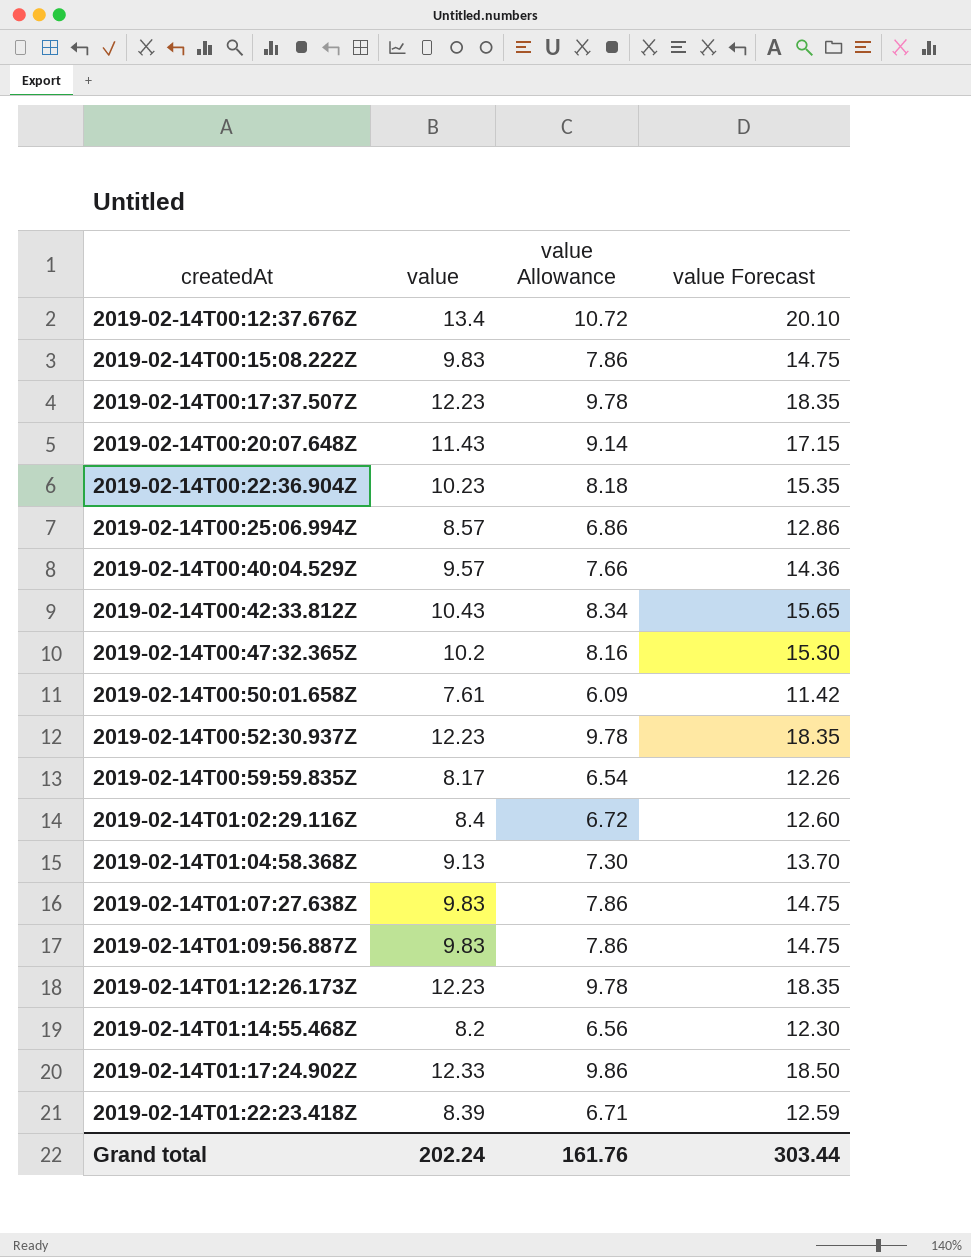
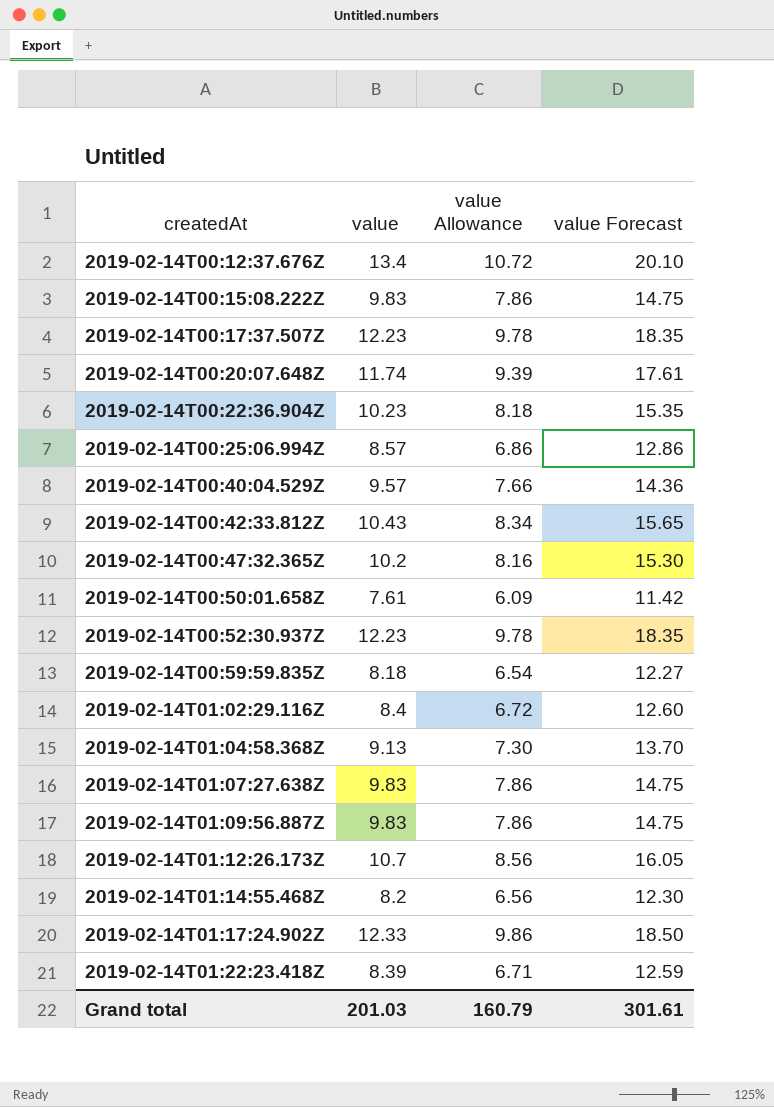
2019-02-14T00:20:07.648Z | value: 11.43 -> 11.74
2019-02-14T00:20:07.648Z | value Allowance: 9.14 -> 9.39
2019-02-14T00:20:07.648Z | value Forecast: 17.15 -> 17.61
2019-02-14T00:59:59.835Z | value: 8.17 -> 8.18
2019-02-14T00:59:59.835Z | value Forecast: 12.26 -> 12.27
2019-02-14T01:12:26.173Z | value: 12.23 -> 10.7
2019-02-14T01:12:26.173Z | value Allowance: 9.78 -> 8.56
2019-02-14T01:12:26.173Z | value Forecast: 18.35 -> 16.05
Grand total | value: 202.24 -> 201.03
Grand total | value Allowance: 161.76 -> 160.79
Grand total | value Forecast: 303.44 -> 301.61

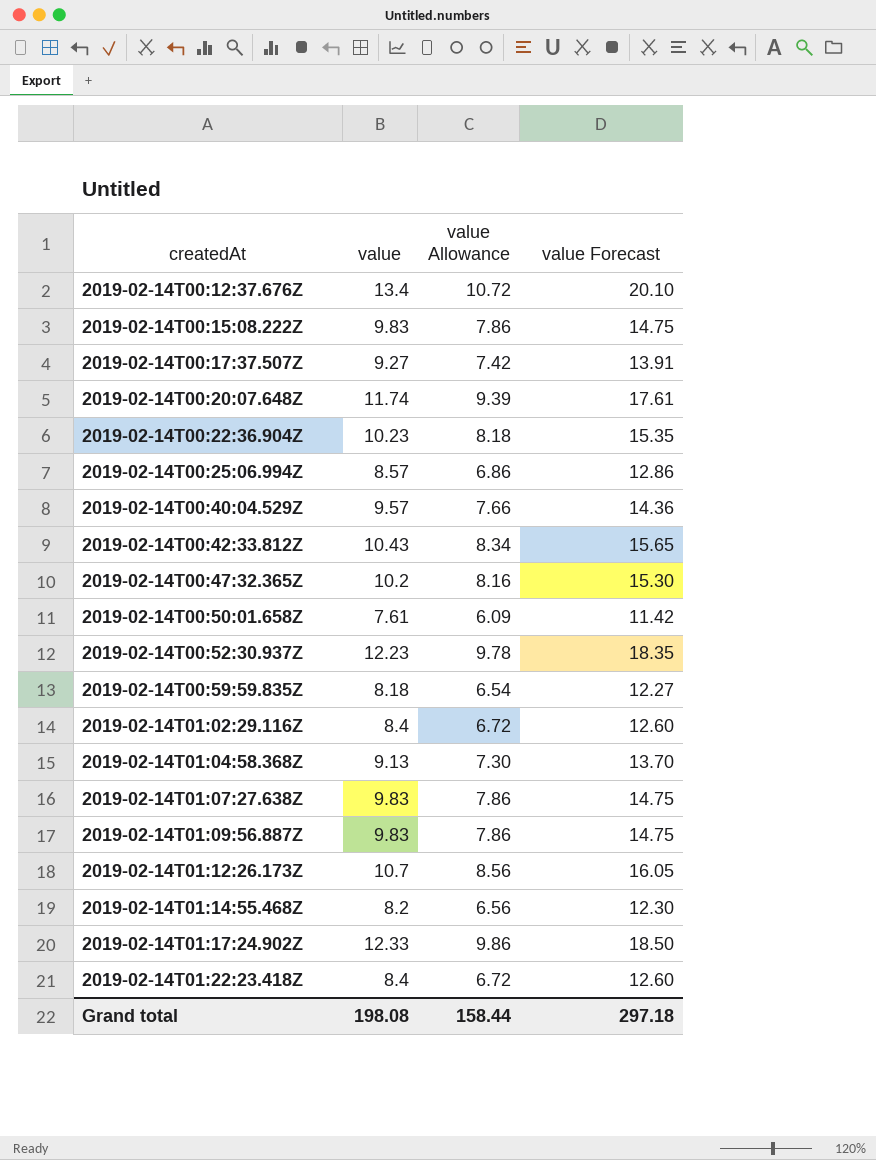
2019-02-14T00:17:37.507Z | value: 12.23 -> 9.27
2019-02-14T00:17:37.507Z | value Allowance: 9.78 -> 7.42
2019-02-14T00:17:37.507Z | value Forecast: 18.35 -> 13.91
2019-02-14T01:22:23.418Z | value: 8.39 -> 8.4
2019-02-14T01:22:23.418Z | value Allowance: 6.71 -> 6.72
2019-02-14T01:22:23.418Z | value Forecast: 12.59 -> 12.60
Grand total | value: 201.03 -> 198.08
Grand total | value Allowance: 160.79 -> 158.44
Grand total | value Forecast: 301.61 -> 297.18

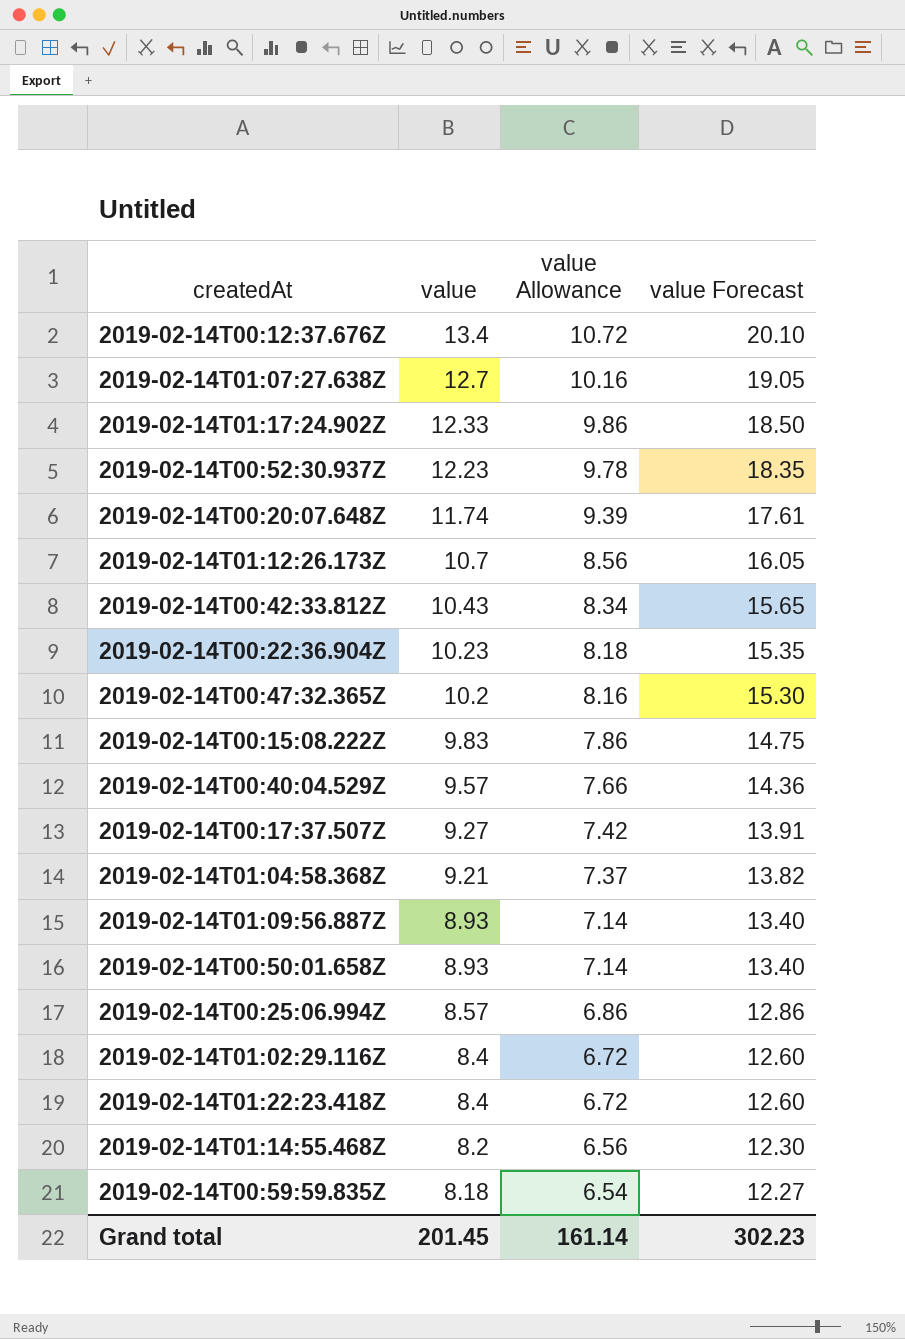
row order: createdAt ascending -> value descending
2019-02-14T01:07:27.638Z | value: 9.83 -> 12.7
2019-02-14T01:07:27.638Z | value Allowance: 7.86 -> 10.16
2019-02-14T01:07:27.638Z | value Forecast: 14.75 -> 19.05
2019-02-14T01:04:58.368Z | value: 9.13 -> 9.21
2019-02-14T01:04:58.368Z | value Allowance: 7.30 -> 7.37
2019-02-14T01:04:58.368Z | value Forecast: 13.70 -> 13.82
2019-02-14T01:09:56.887Z | value: 9.83 -> 8.93
2019-02-14T01:09:56.887Z | value Allowance: 7.86 -> 7.14
2019-02-14T01:09:56.887Z | value Forecast: 14.75 -> 13.40
2019-02-14T00:50:01.658Z | value: 7.61 -> 8.93
2019-02-14T00:50:01.658Z | value Allowance: 6.09 -> 7.14
2019-02-14T00:50:01.658Z | value Forecast: 11.42 -> 13.40
Grand total | value: 198.08 -> 201.45
Grand total | value Allowance: 158.44 -> 161.14
Grand total | value Forecast: 297.18 -> 302.23

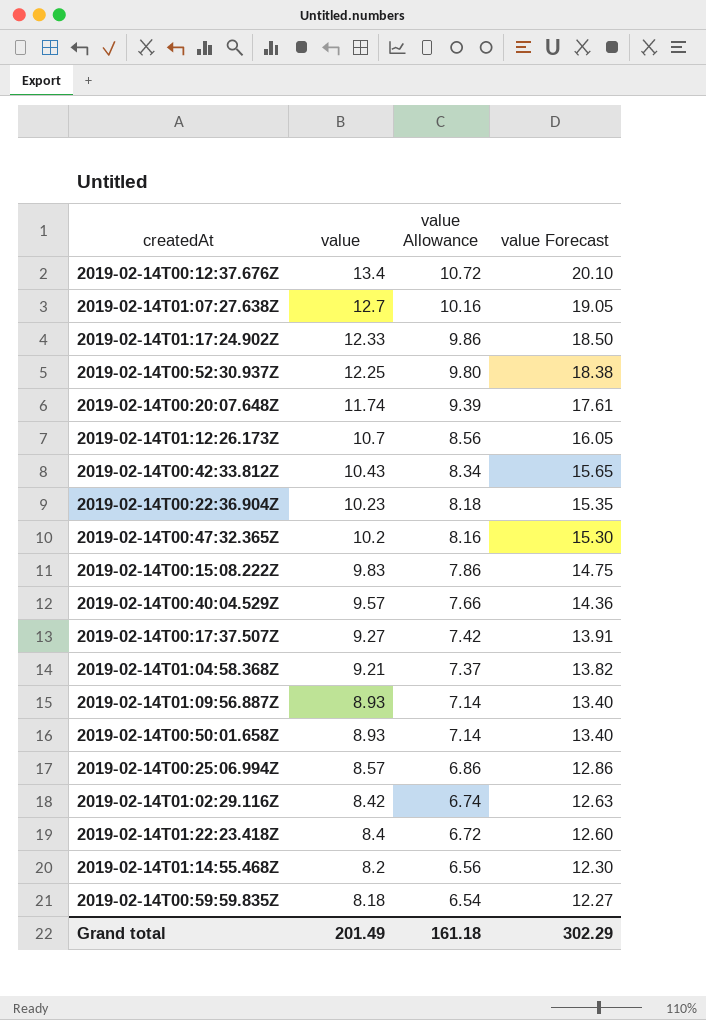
2019-02-14T00:52:30.937Z | value: 12.23 -> 12.25
2019-02-14T00:52:30.937Z | value Allowance: 9.78 -> 9.80
2019-02-14T00:52:30.937Z | value Forecast: 18.35 -> 18.38
2019-02-14T01:02:29.116Z | value: 8.4 -> 8.42
2019-02-14T01:02:29.116Z | value Allowance: 6.72 -> 6.74
2019-02-14T01:02:29.116Z | value Forecast: 12.60 -> 12.63
Grand total | value: 201.45 -> 201.49
Grand total | value Allowance: 161.14 -> 161.18
Grand total | value Forecast: 302.23 -> 302.29

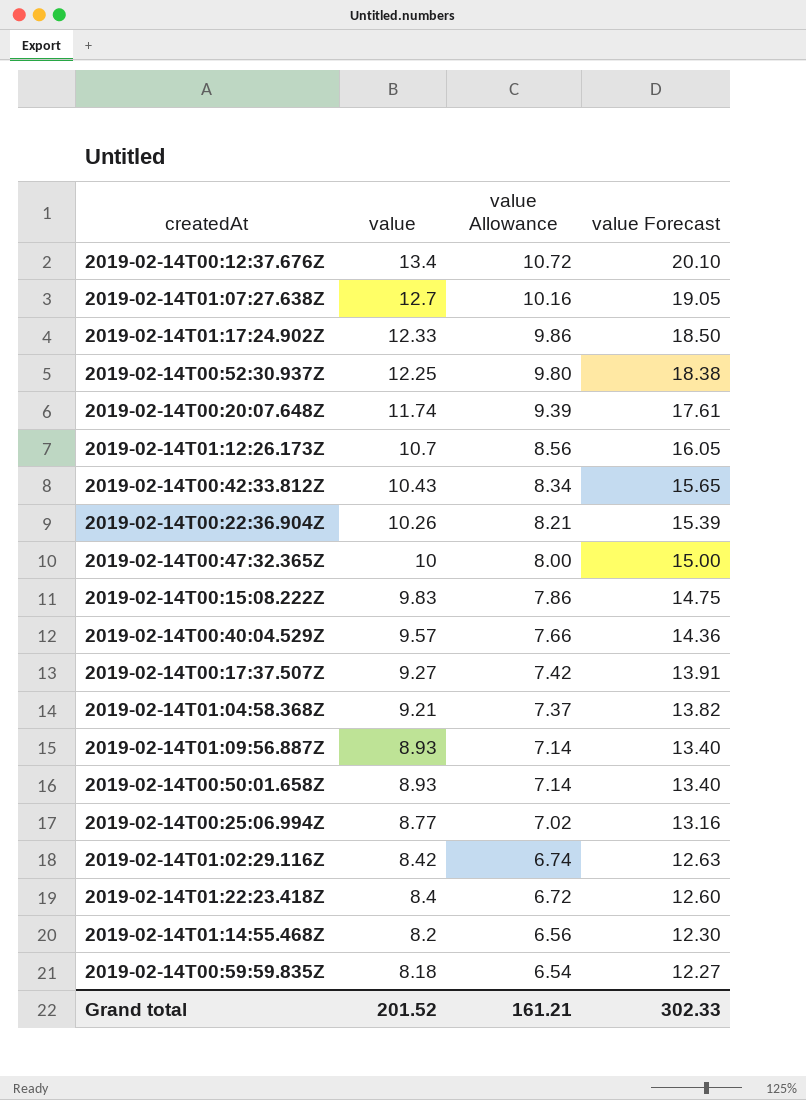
2019-02-14T00:22:36.904Z | value: 10.23 -> 10.26
2019-02-14T00:22:36.904Z | value Allowance: 8.18 -> 8.21
2019-02-14T00:22:36.904Z | value Forecast: 15.35 -> 15.39
2019-02-14T00:47:32.365Z | value: 10.2 -> 10
2019-02-14T00:47:32.365Z | value Allowance: 8.16 -> 8.00
2019-02-14T00:47:32.365Z | value Forecast: 15.30 -> 15.00
2019-02-14T00:25:06.994Z | value: 8.57 -> 8.77
2019-02-14T00:25:06.994Z | value Allowance: 6.86 -> 7.02
2019-02-14T00:25:06.994Z | value Forecast: 12.86 -> 13.16
Grand total | value: 201.49 -> 201.52
Grand total | value Allowance: 161.18 -> 161.21
Grand total | value Forecast: 302.29 -> 302.33

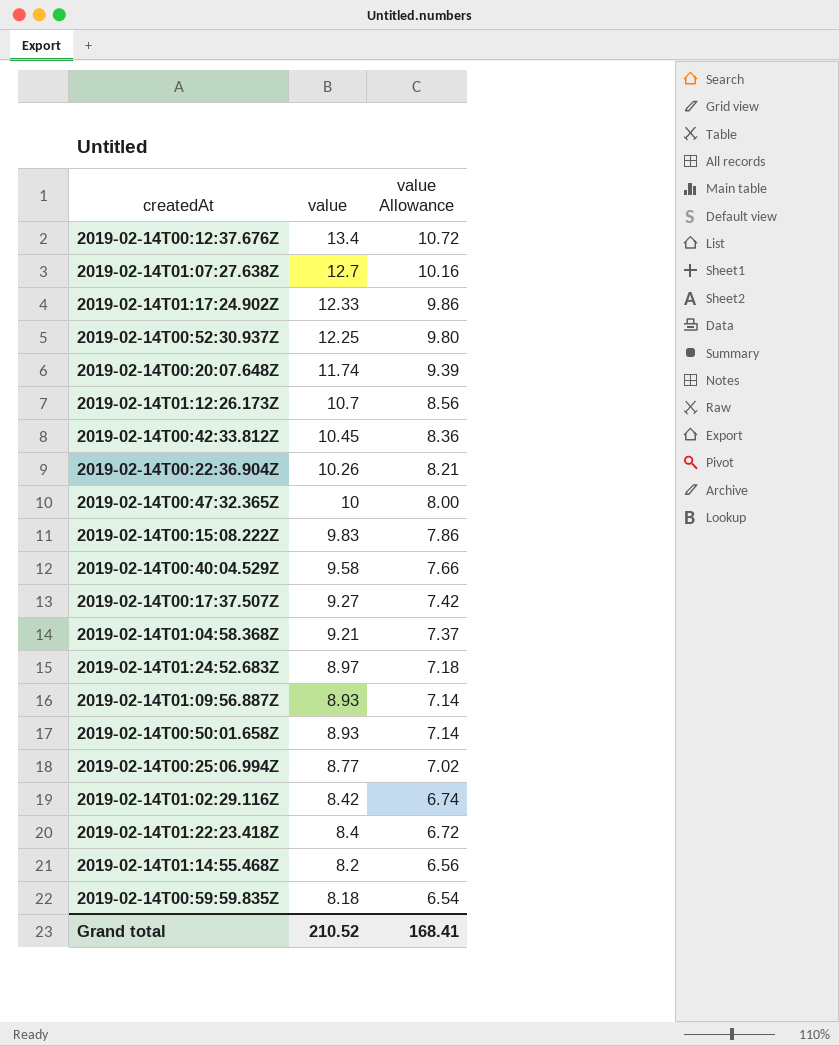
column value Forecast | formula: [value] * 1.5 -> none
2019-02-14T00:42:33.812Z | value: 10.43 -> 10.45
2019-02-14T00:42:33.812Z | value Allowance: 8.34 -> 8.36
2019-02-14T00:40:04.529Z | value: 9.57 -> 9.58
row 2019-02-14T01:24:52.683Z: none -> 8.97 | 7.18
Grand total | value: 201.52 -> 210.52
Grand total | value Allowance: 161.21 -> 168.41

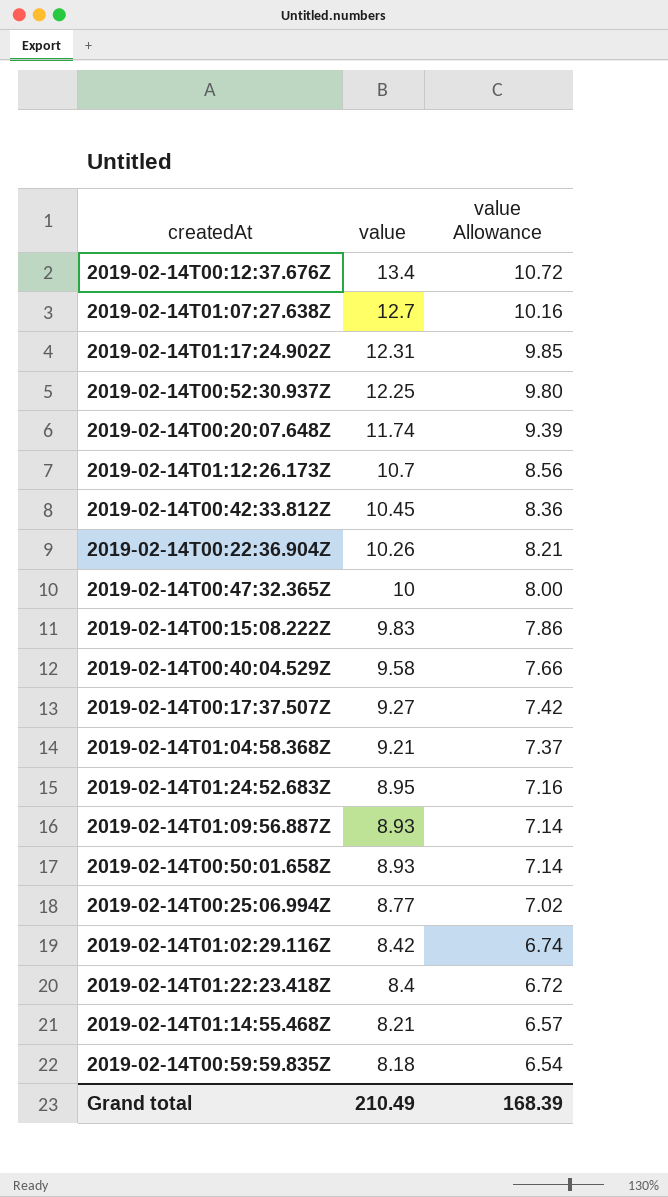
2019-02-14T01:17:24.902Z | value: 12.33 -> 12.31
2019-02-14T01:17:24.902Z | value Allowance: 9.86 -> 9.85
2019-02-14T01:24:52.683Z | value: 8.97 -> 8.95
2019-02-14T01:24:52.683Z | value Allowance: 7.18 -> 7.16
2019-02-14T01:14:55.468Z | value: 8.2 -> 8.21
2019-02-14T01:14:55.468Z | value Allowance: 6.56 -> 6.57
Grand total | value: 210.52 -> 210.49
Grand total | value Allowance: 168.41 -> 168.39

